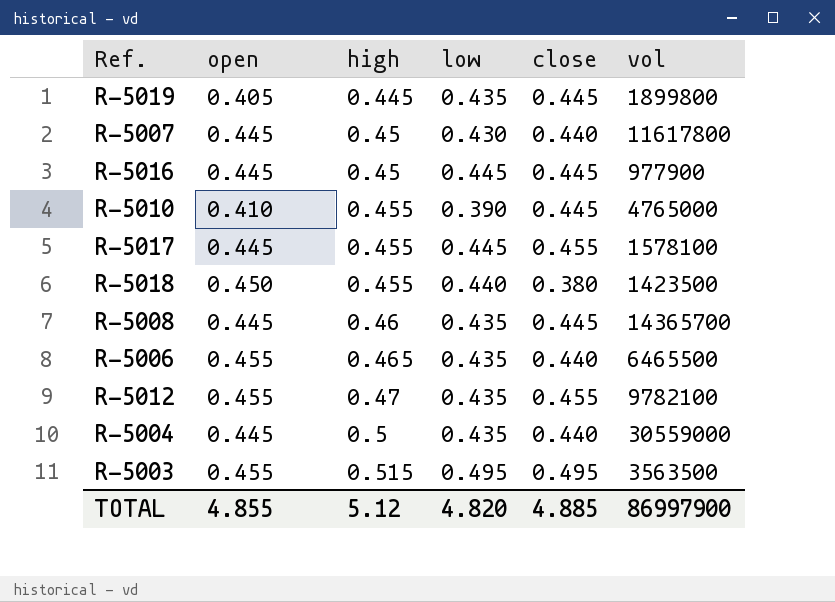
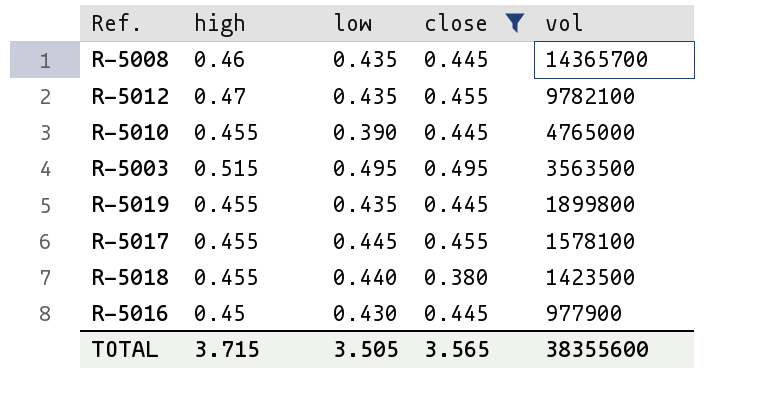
filter: none -> close != 0.440
row order: high ascending -> vol descending
column open | position: 2 -> none
R-5019 | high: 0.445 -> 0.455
R-5016 | low: 0.445 -> 0.430
TOTAL | high: 5.12 -> 3.715
TOTAL | low: 4.820 -> 3.505
TOTAL | close: 4.885 -> 3.565
TOTAL | vol: 86997900 -> 38355600

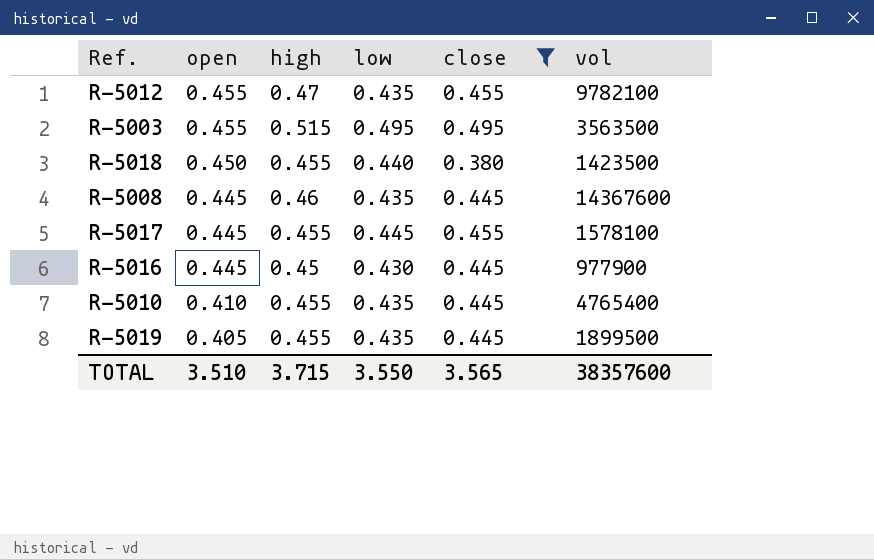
row order: vol descending -> open descending
column open | position: none -> 2
R-5008 | vol: 14365700 -> 14367600
R-5010 | low: 0.390 -> 0.435
R-5010 | vol: 4765000 -> 4765400
R-5019 | vol: 1899800 -> 1899500
TOTAL | low: 3.505 -> 3.550
TOTAL | vol: 38355600 -> 38357600

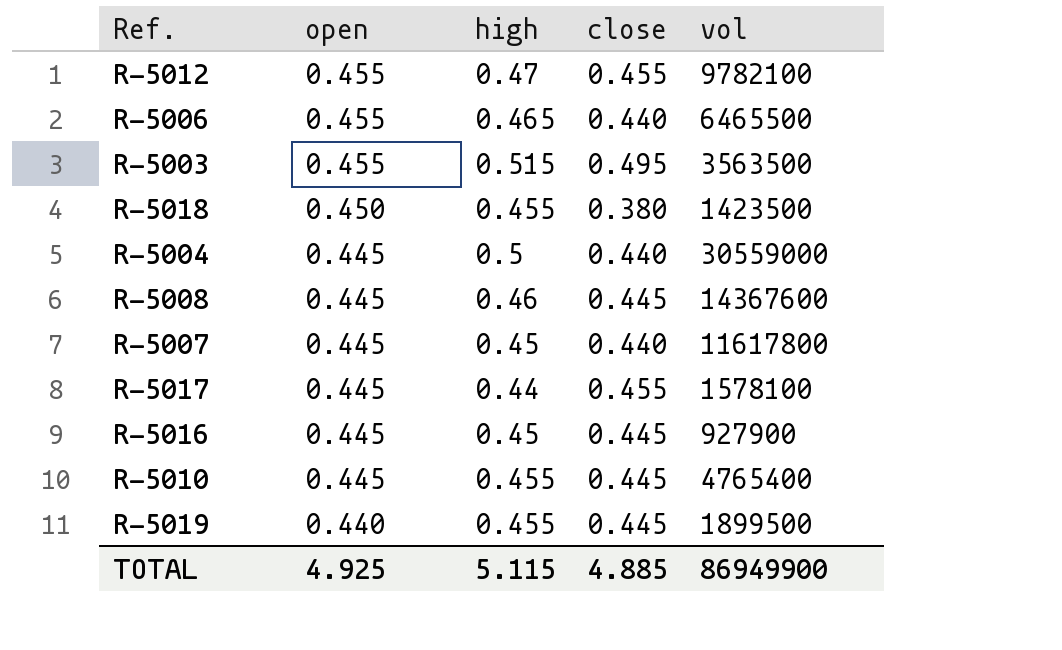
filter: close != 0.440 -> none
column low | position: 4 -> none
R-5017 | high: 0.455 -> 0.44
R-5016 | vol: 977900 -> 927900
R-5010 | open: 0.410 -> 0.445
R-5019 | open: 0.405 -> 0.440
TOTAL | open: 3.510 -> 4.925
TOTAL | high: 3.715 -> 5.115
TOTAL | close: 3.565 -> 4.885
TOTAL | vol: 38357600 -> 86949900

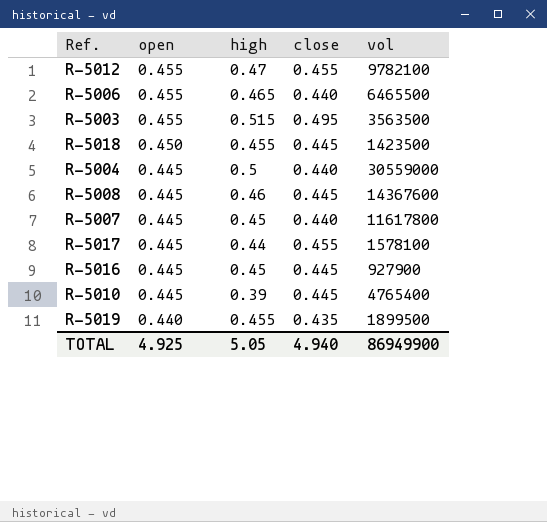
R-5018 | close: 0.380 -> 0.445
R-5010 | high: 0.455 -> 0.39
R-5019 | close: 0.445 -> 0.435
TOTAL | high: 5.115 -> 5.05
TOTAL | close: 4.885 -> 4.940

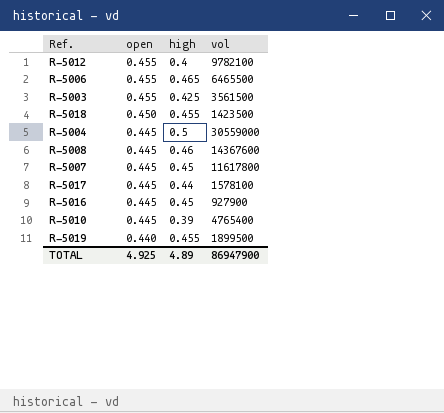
column close | position: 4 -> none
R-5012 | high: 0.47 -> 0.4
R-5003 | high: 0.515 -> 0.425
R-5003 | vol: 3563500 -> 3561500
TOTAL | high: 5.05 -> 4.89
TOTAL | vol: 86949900 -> 86947900

